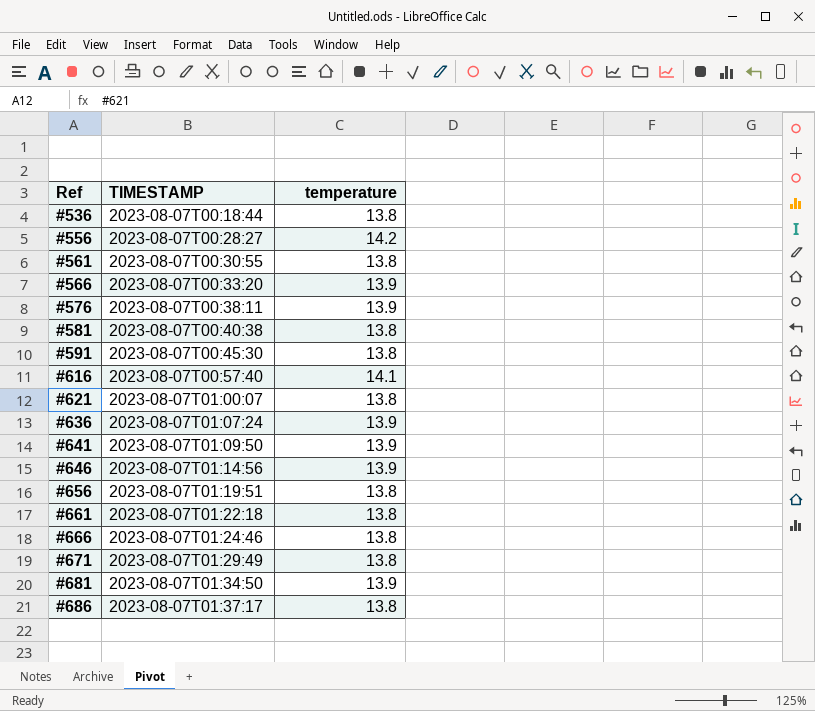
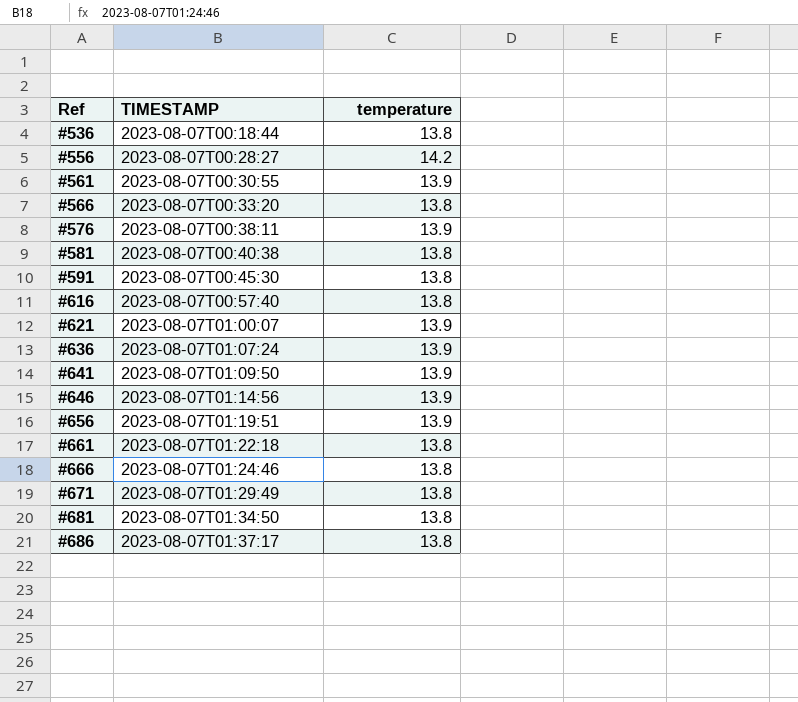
#561 | temperature: 13.8 -> 13.9
#566 | temperature: 13.9 -> 13.8
#616 | temperature: 14.1 -> 13.8
#621 | temperature: 13.8 -> 13.9
#656 | temperature: 13.8 -> 13.9
#681 | temperature: 13.9 -> 13.8

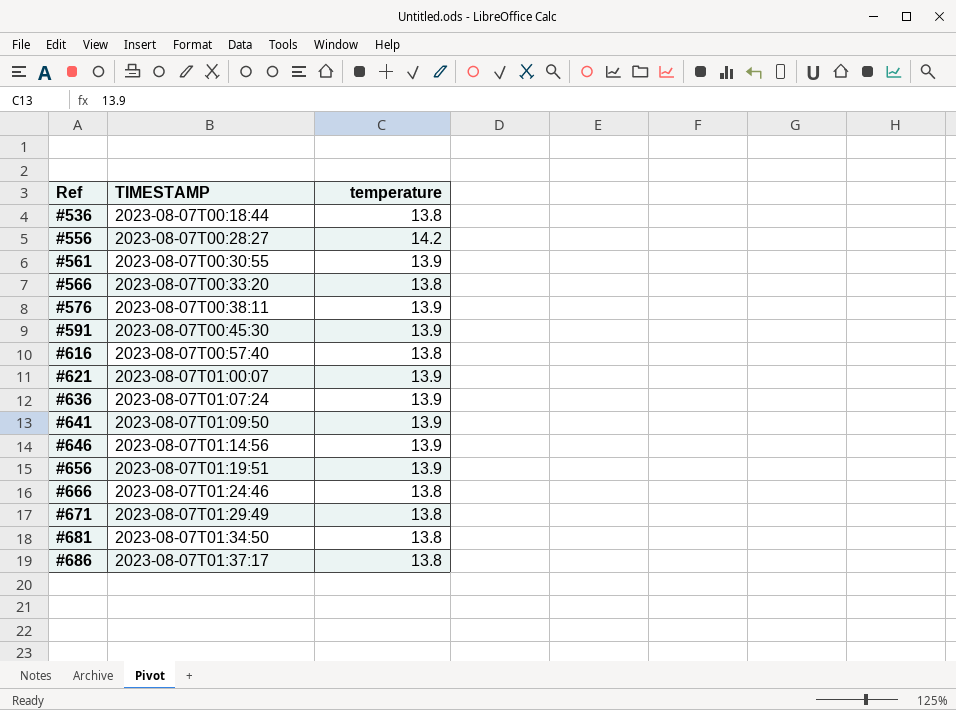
row #581: 2023-08-07T00:40:38 | 13.8 -> none
row #661: 2023-08-07T01:22:18 | 13.8 -> none
#591 | temperature: 13.8 -> 13.9

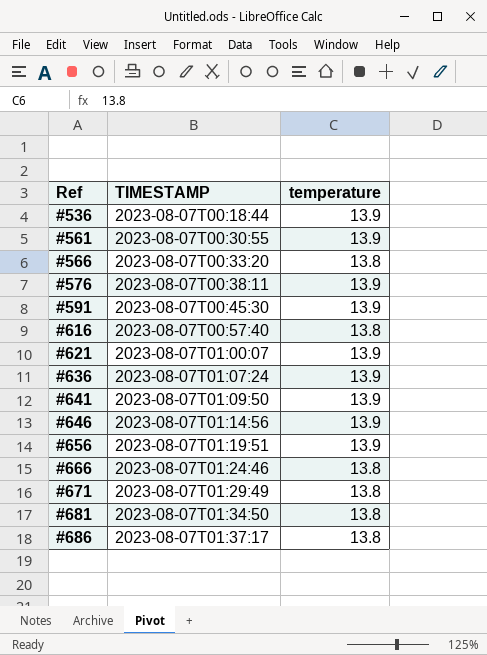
row #556: 2023-08-07T00:28:27 | 14.2 -> none
#536 | temperature: 13.8 -> 13.9

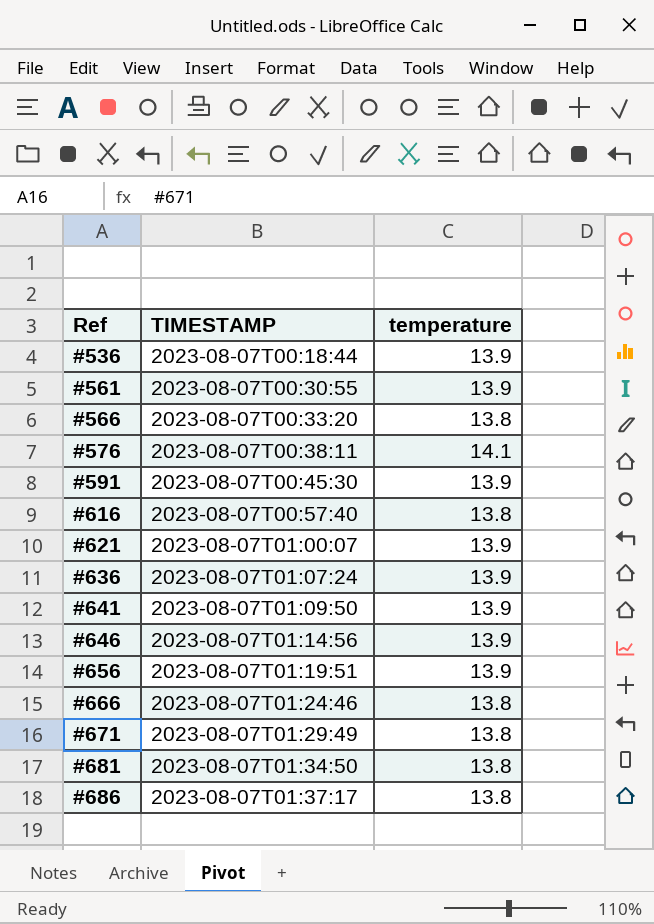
#576 | temperature: 13.9 -> 14.1

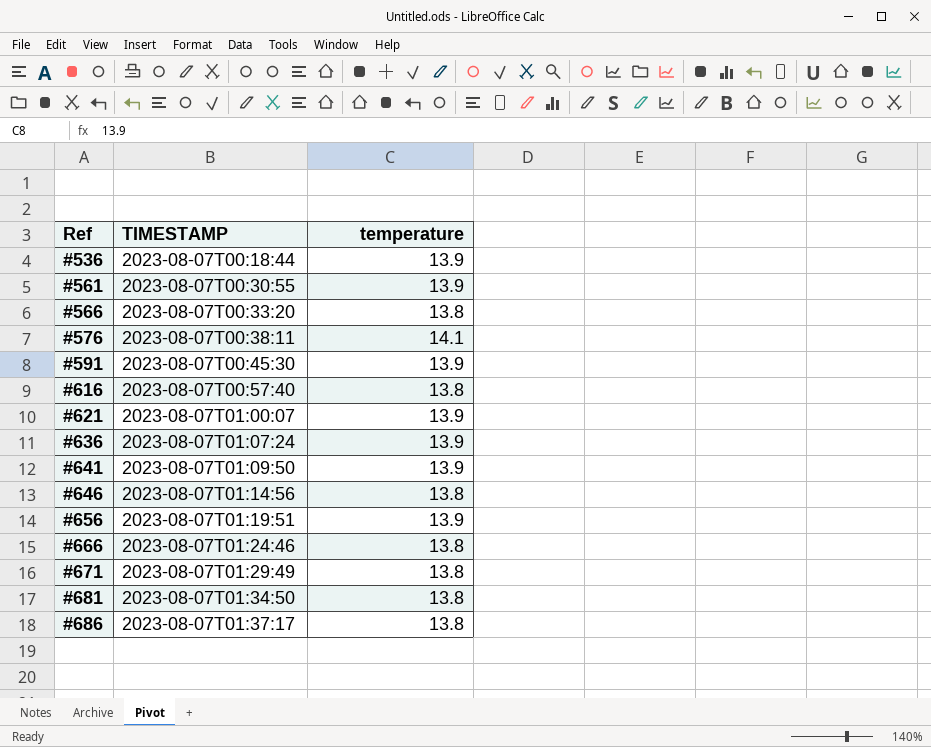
#646 | temperature: 13.9 -> 13.8

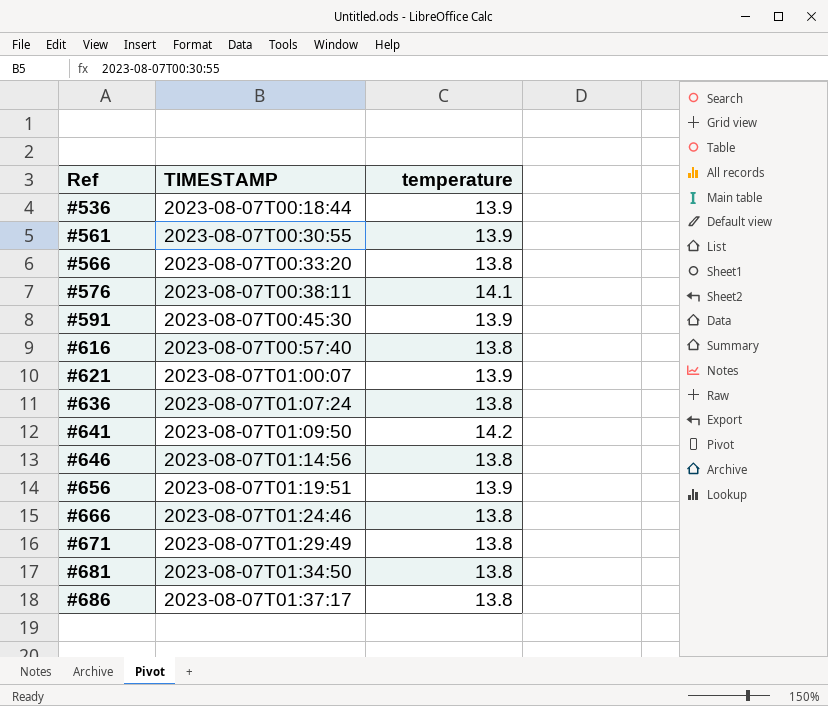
#636 | temperature: 13.9 -> 13.8
#641 | temperature: 13.9 -> 14.2

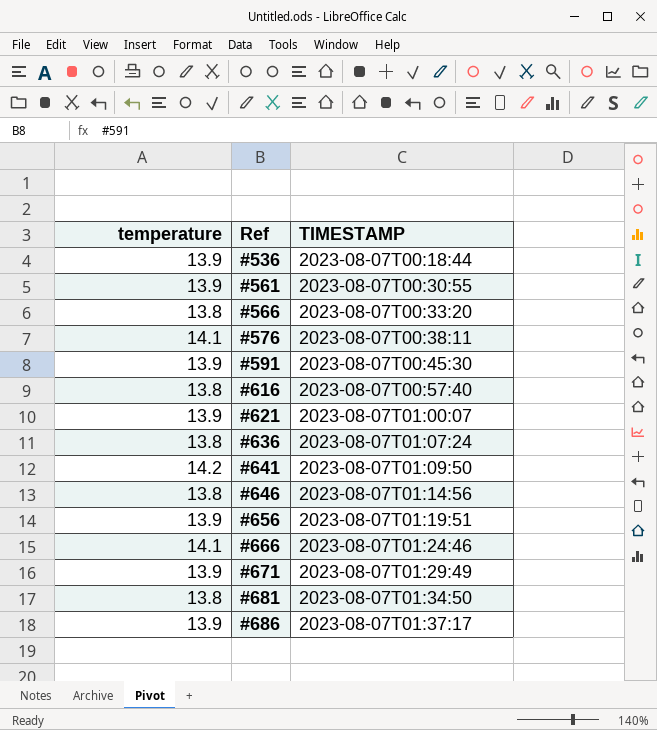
column temperature | position: 3 -> 1
#666 | temperature: 13.8 -> 14.1
#671 | temperature: 13.8 -> 13.9
#686 | temperature: 13.8 -> 13.9

